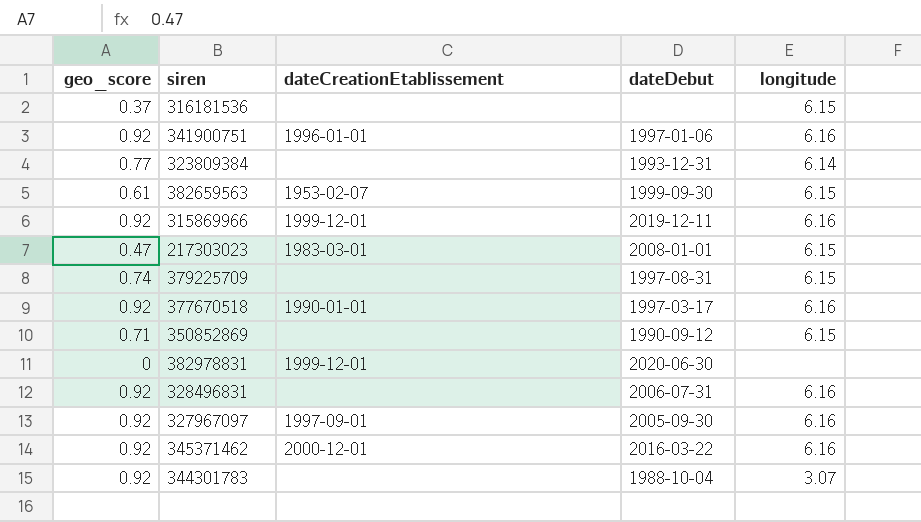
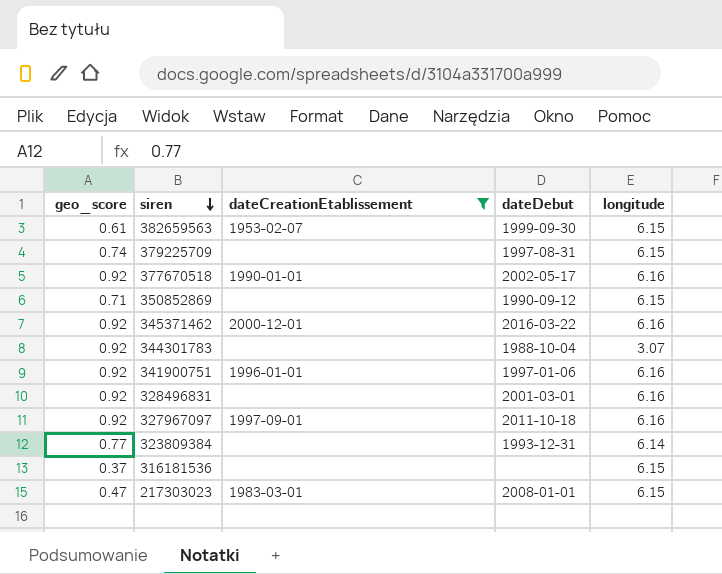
filter: none -> dateCreationEtablissement != 1999-12-01
row order: none -> siren descending
377670518 | dateDebut: 1997-03-17 -> 2002-05-17
328496831 | dateDebut: 2006-07-31 -> 2001-03-01
327967097 | dateDebut: 2005-09-30 -> 2011-10-18

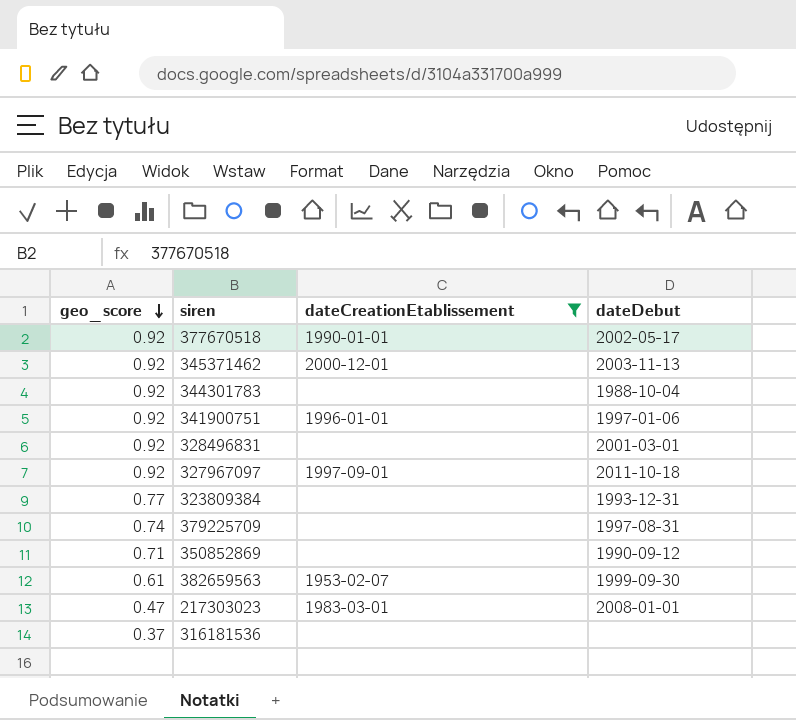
row order: siren descending -> geo_score descending
column longitude | position: 5 -> none
345371462 | dateDebut: 2016-03-22 -> 2003-11-13

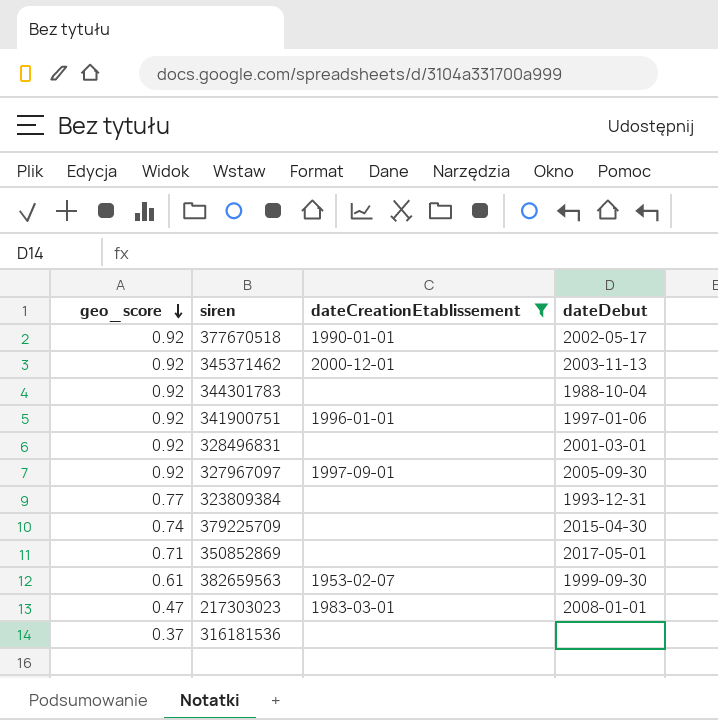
327967097 | dateDebut: 2011-10-18 -> 2005-09-30
379225709 | dateDebut: 1997-08-31 -> 2015-04-30
350852869 | dateDebut: 1990-09-12 -> 2017-05-01

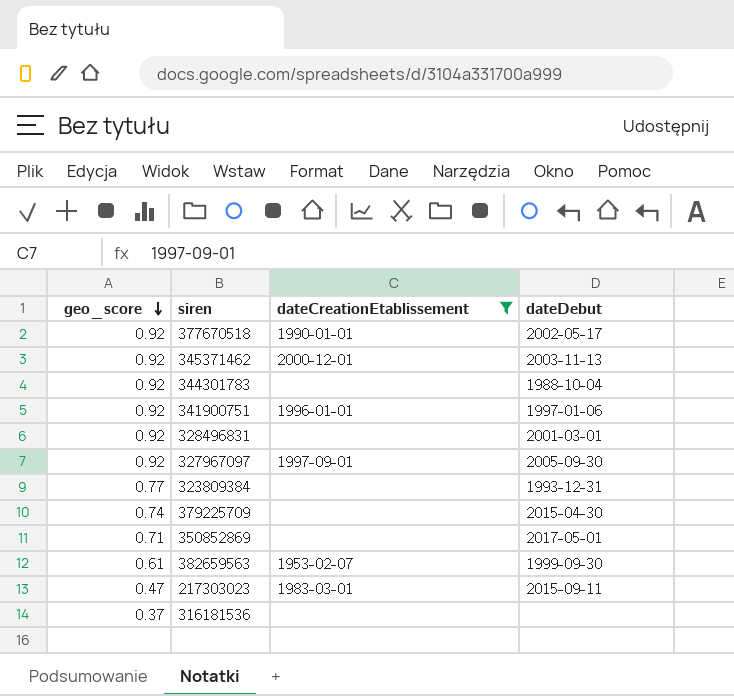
217303023 | dateDebut: 2008-01-01 -> 2015-09-11

